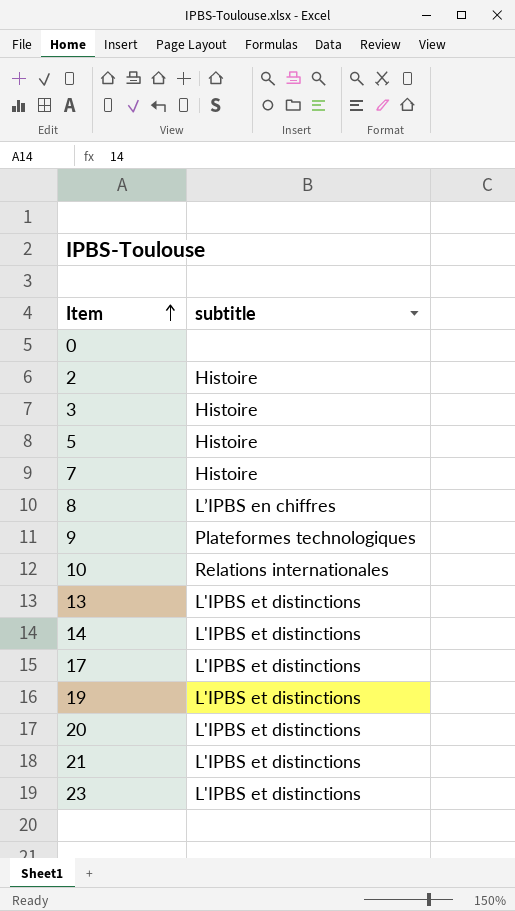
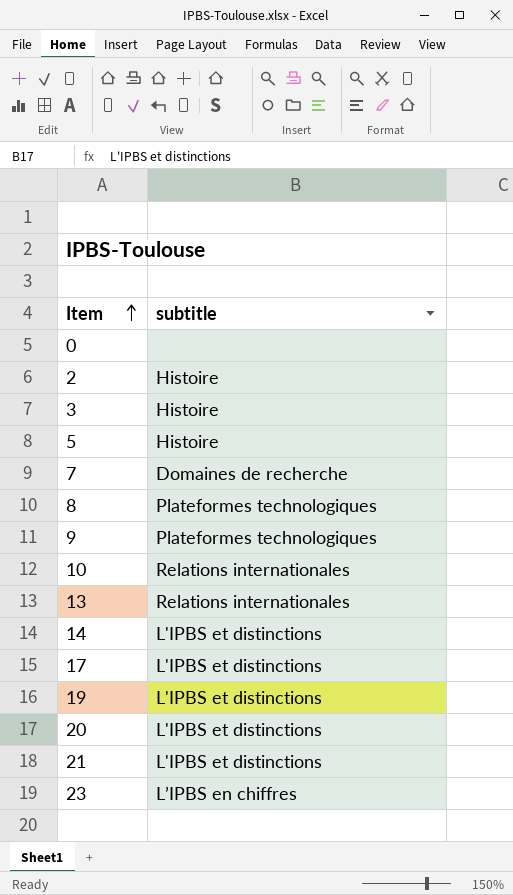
7 | subtitle: Histoire -> Domaines de recherche
8 | subtitle: L’IPBS en chiffres -> Plateformes technologiques
13 | subtitle: L'IPBS et distinctions -> Relations internationales
23 | subtitle: L'IPBS et distinctions -> L’IPBS en chiffres

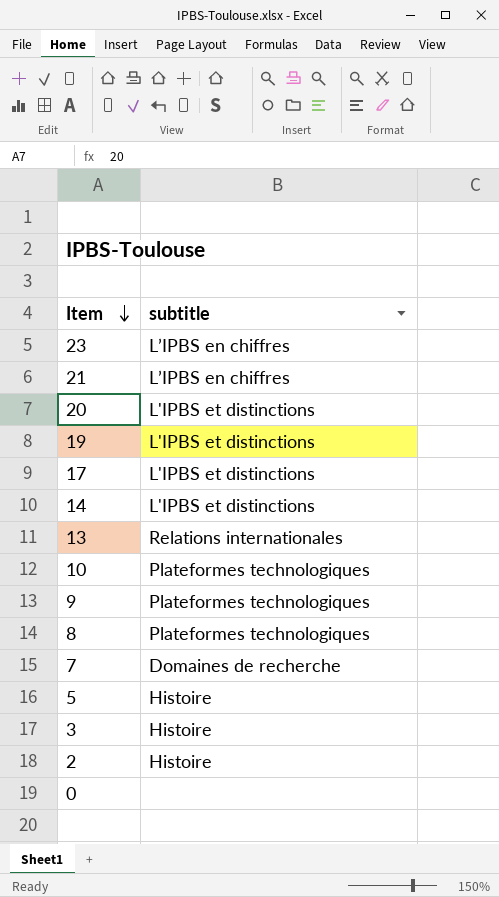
row order: Item ascending -> Item descending
21 | subtitle: L'IPBS et distinctions -> L’IPBS en chiffres
10 | subtitle: Relations internationales -> Plateformes technologiques

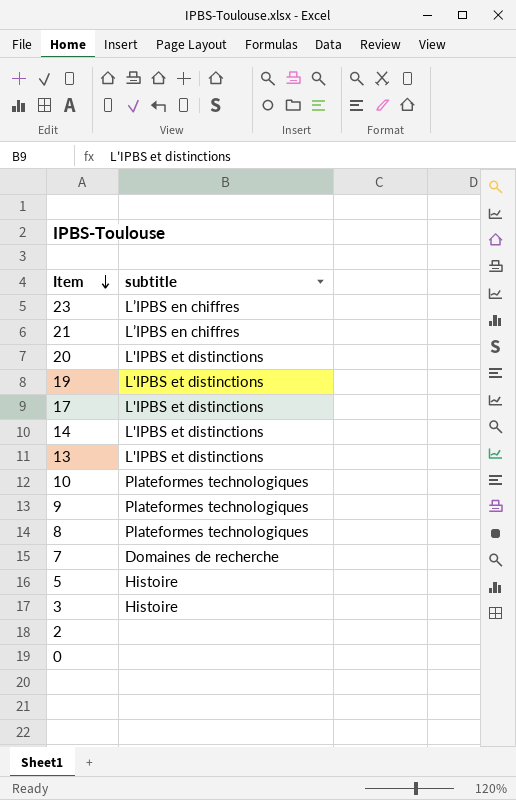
13 | subtitle: Relations internationales -> L'IPBS et distinctions
2 | subtitle: Histoire -> none

